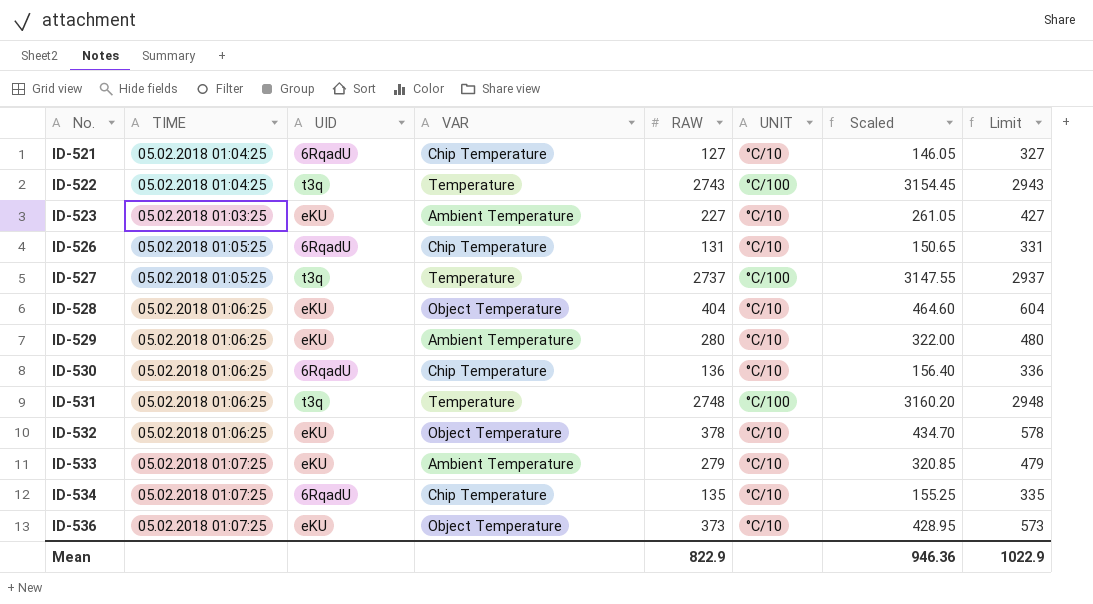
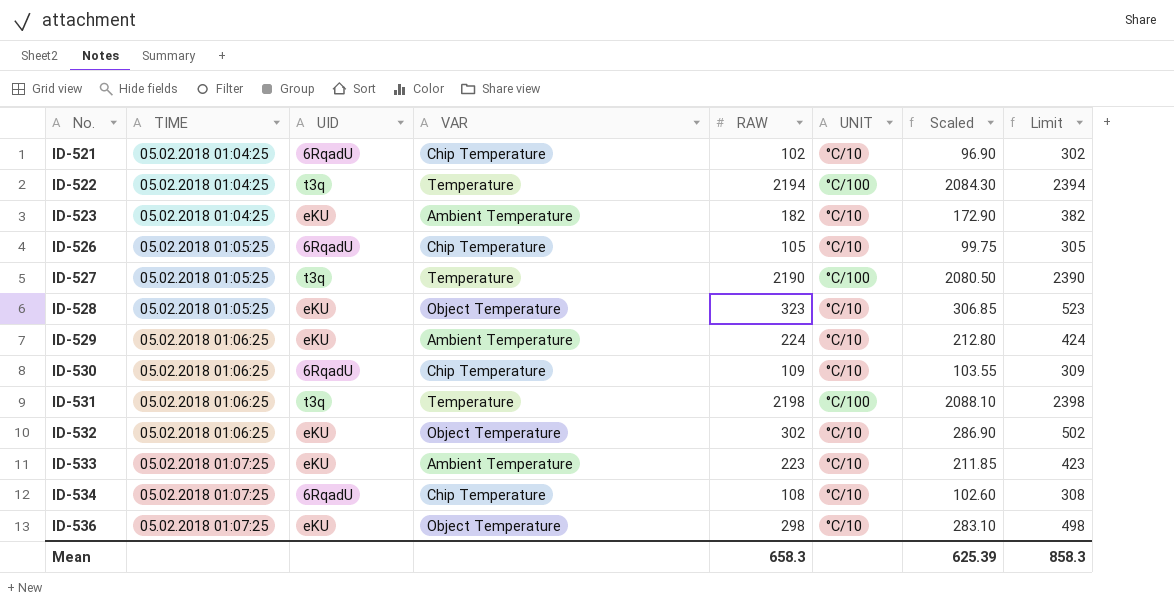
column Scaled | formula: [RAW] * 1.15 -> [RAW] * 0.95
ID-521 | RAW: 127 -> 102
ID-521 | Limit: 327 -> 302
ID-522 | RAW: 2743 -> 2194
ID-522 | Limit: 2943 -> 2394
ID-523 | TIME: 05.02.2018 01:03:25 -> 05.02.2018 01:04:25
ID-523 | RAW: 227 -> 182
ID-523 | Limit: 427 -> 382
ID-526 | RAW: 131 -> 105
ID-526 | Limit: 331 -> 305
ID-527 | RAW: 2737 -> 2190
ID-527 | Limit: 2937 -> 2390
ID-528 | TIME: 05.02.2018 01:06:25 -> 05.02.2018 01:05:25
ID-528 | RAW: 404 -> 323
ID-528 | Limit: 604 -> 523
ID-529 | RAW: 280 -> 224
ID-529 | Limit: 480 -> 424
ID-530 | RAW: 136 -> 109
ID-530 | Limit: 336 -> 309
ID-531 | RAW: 2748 -> 2198
ID-531 | Limit: 2948 -> 2398
ID-532 | RAW: 378 -> 302
ID-532 | Limit: 578 -> 502
ID-533 | RAW: 279 -> 223
ID-533 | Limit: 479 -> 423
ID-534 | RAW: 135 -> 108
ID-534 | Limit: 335 -> 308
ID-536 | RAW: 373 -> 298
ID-536 | Limit: 573 -> 498
Mean | RAW: 822.9 -> 658.3
Mean | Scaled: 946.36 -> 625.39
Mean | Limit: 1022.9 -> 858.3

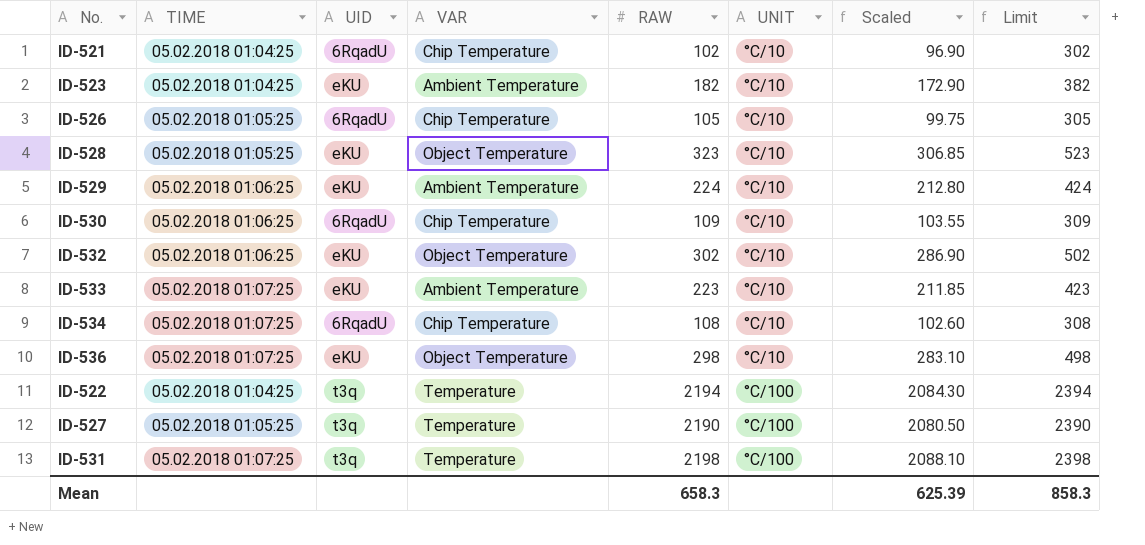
row order: No. ascending -> UNIT ascending
ID-531 | TIME: 05.02.2018 01:06:25 -> 05.02.2018 01:07:25

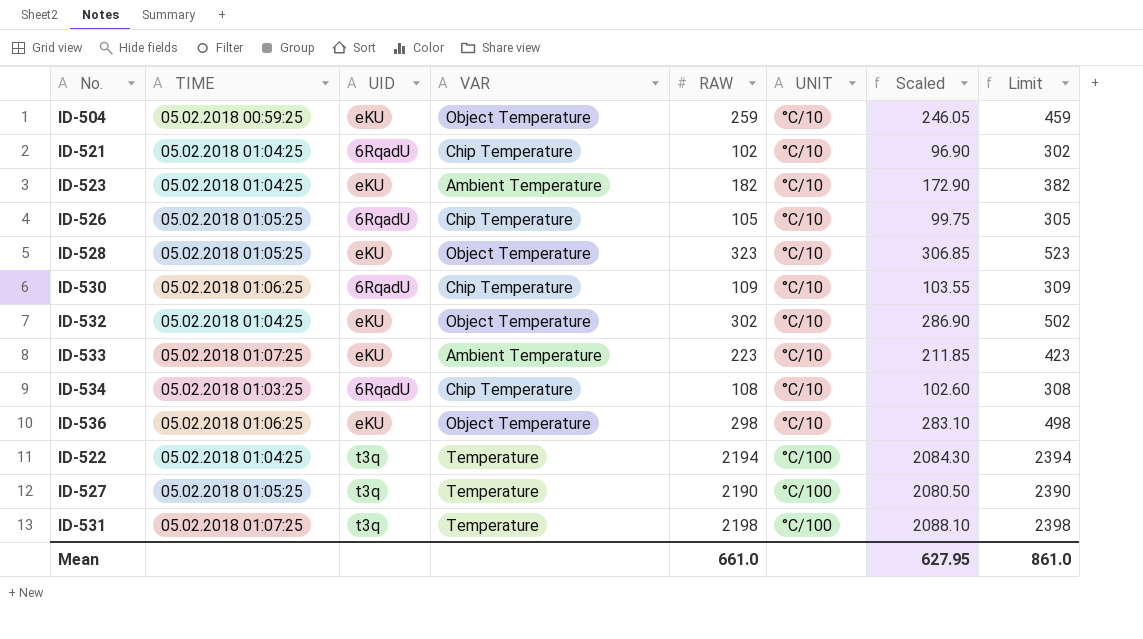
row ID-529: 05.02.2018 01:06:25 | eKU | Ambient Temperature | 224 | °C/10 | 212.80 | 424 -> none
row ID-504: none -> 05.02.2018 00:59:25 | eKU | Object Temperature | 259 | °C/10 | 246.05 | 459
ID-532 | TIME: 05.02.2018 01:06:25 -> 05.02.2018 01:04:25
ID-534 | TIME: 05.02.2018 01:07:25 -> 05.02.2018 01:03:25
ID-536 | TIME: 05.02.2018 01:07:25 -> 05.02.2018 01:06:25
Mean | RAW: 658.3 -> 661.0
Mean | Scaled: 625.39 -> 627.95
Mean | Limit: 858.3 -> 861.0

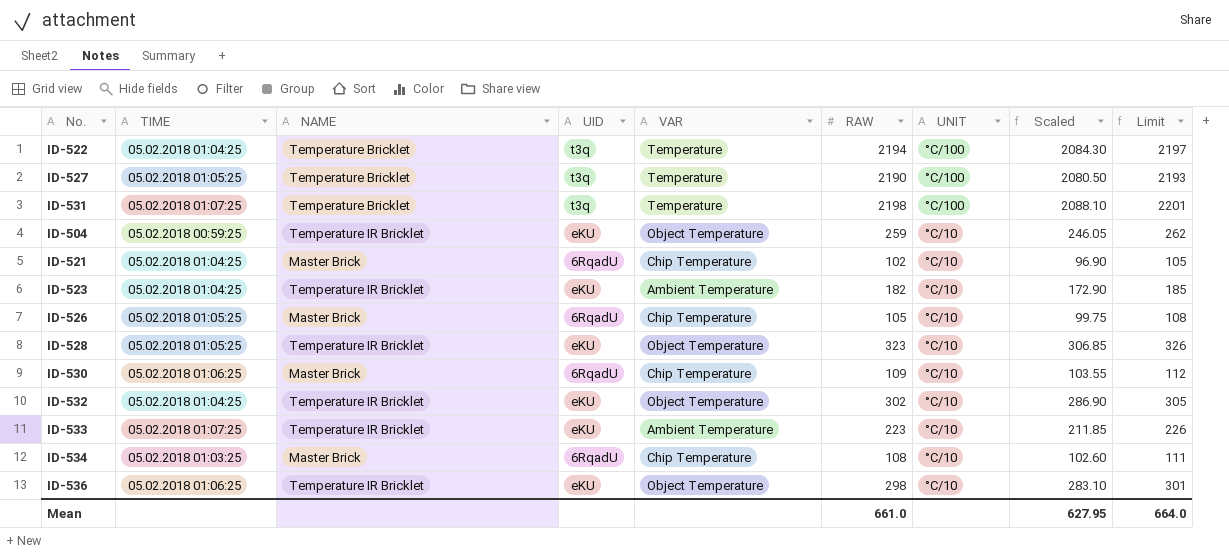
row order: UNIT ascending -> UNIT descending
column NAME | position: none -> 3
column Limit | formula: [RAW] + 200 -> [RAW] + 3
Mean | Limit: 861.0 -> 664.0

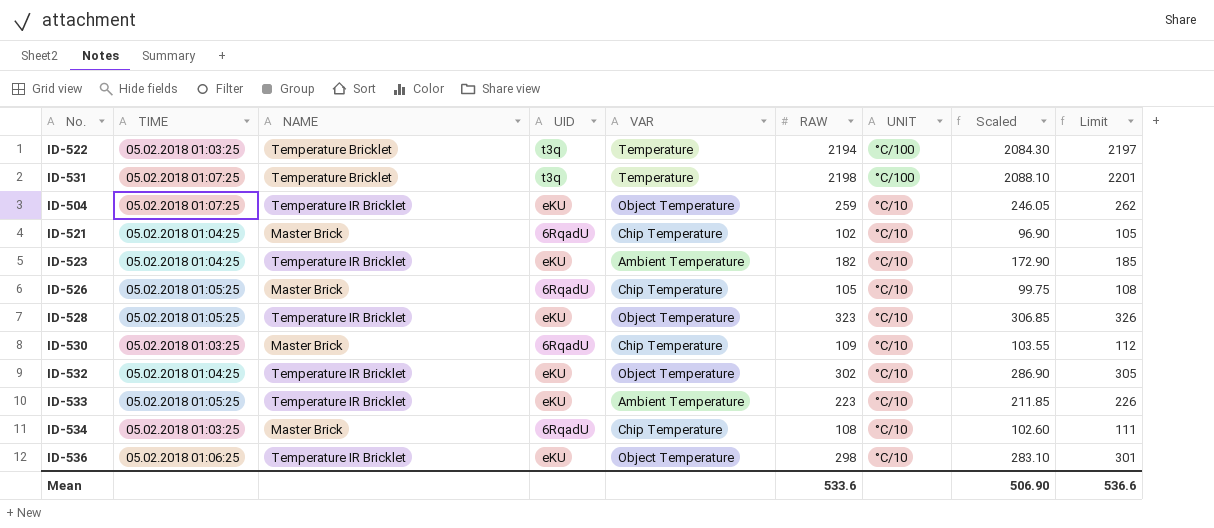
row ID-527: 05.02.2018 01:05:25 | Temperature Bricklet | t3q | Temperature | 2190 | °C/100 | 2080.50 | 2193 -> none
ID-522 | TIME: 05.02.2018 01:04:25 -> 05.02.2018 01:03:25
ID-504 | TIME: 05.02.2018 00:59:25 -> 05.02.2018 01:07:25
ID-530 | TIME: 05.02.2018 01:06:25 -> 05.02.2018 01:03:25
ID-533 | TIME: 05.02.2018 01:07:25 -> 05.02.2018 01:05:25
Mean | RAW: 661.0 -> 533.6
Mean | Scaled: 627.95 -> 506.90
Mean | Limit: 664.0 -> 536.6

